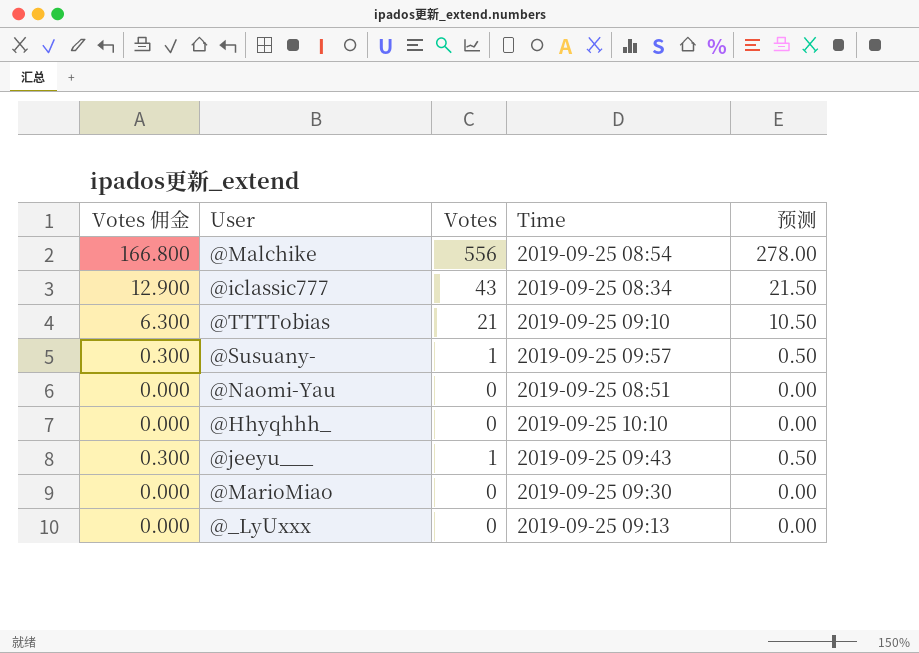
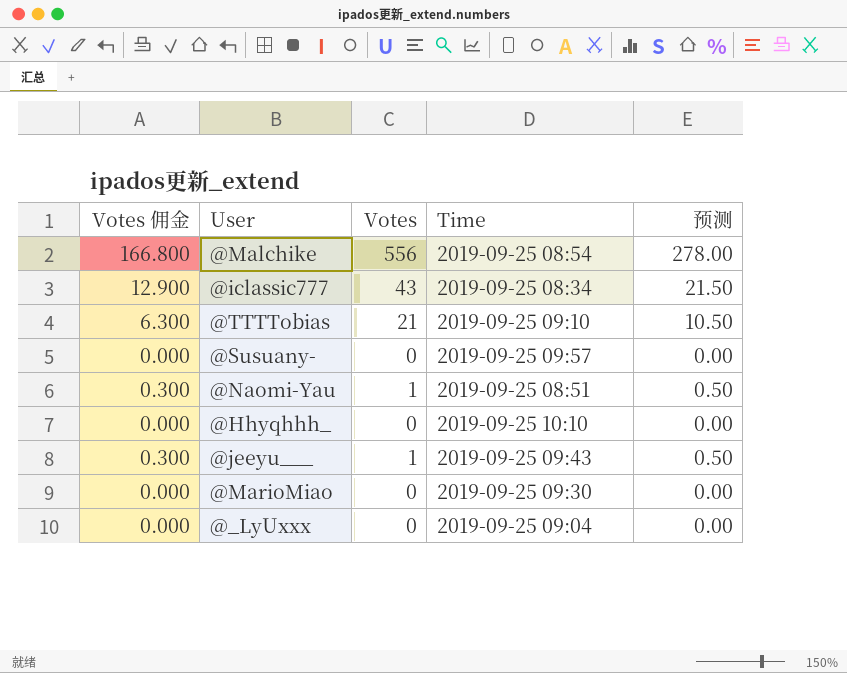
@Susuany- | Votes 佣金: 0.300 -> 0.000
@Susuany- | Votes: 1 -> 0
@Susuany- | 预测: 0.50 -> 0.00
@Naomi-Yau | Votes 佣金: 0.000 -> 0.300
@Naomi-Yau | Votes: 0 -> 1
@Naomi-Yau | 预测: 0.00 -> 0.50
@_LyUxxx | Time: 2019-09-25 09:13 -> 2019-09-25 09:04

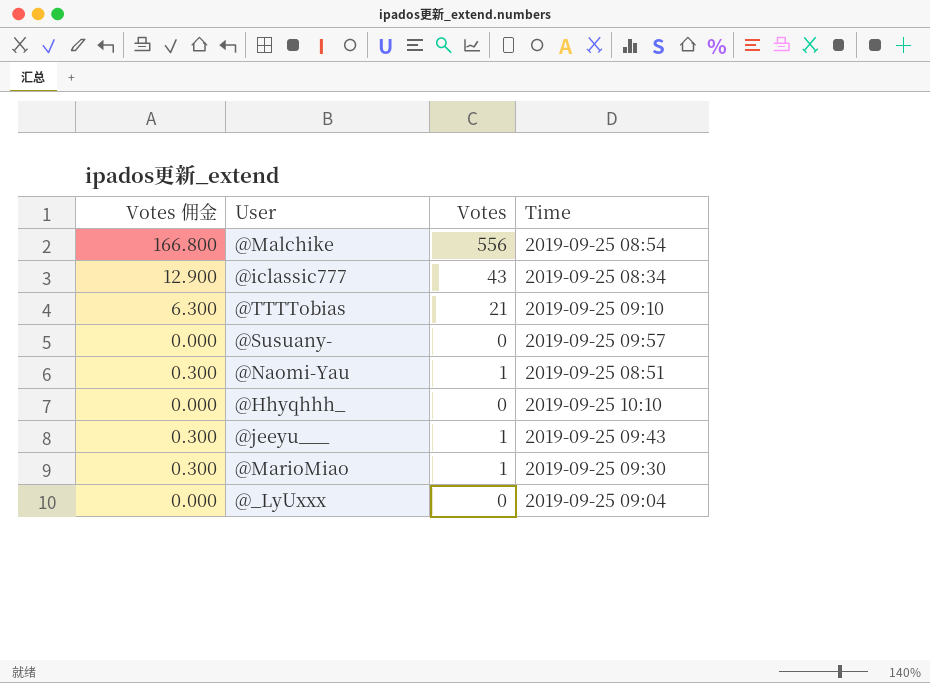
column 预测 | formula: [Votes] * 0.5 -> none
@MarioMiao | Votes 佣金: 0.000 -> 0.300
@MarioMiao | Votes: 0 -> 1

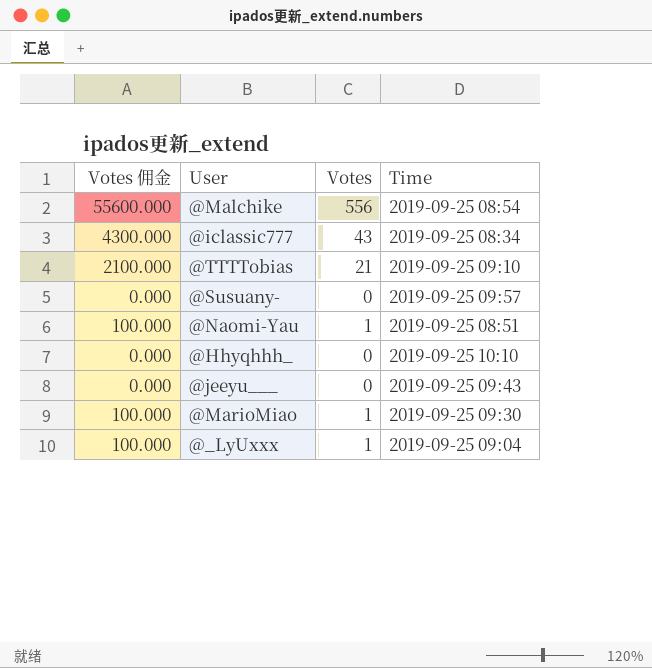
column Votes 佣金 | formula: [Votes] * 0.3 -> [Votes] * 100
@jeeyu___ | Votes: 1 -> 0
@_LyUxxx | Votes: 0 -> 1

